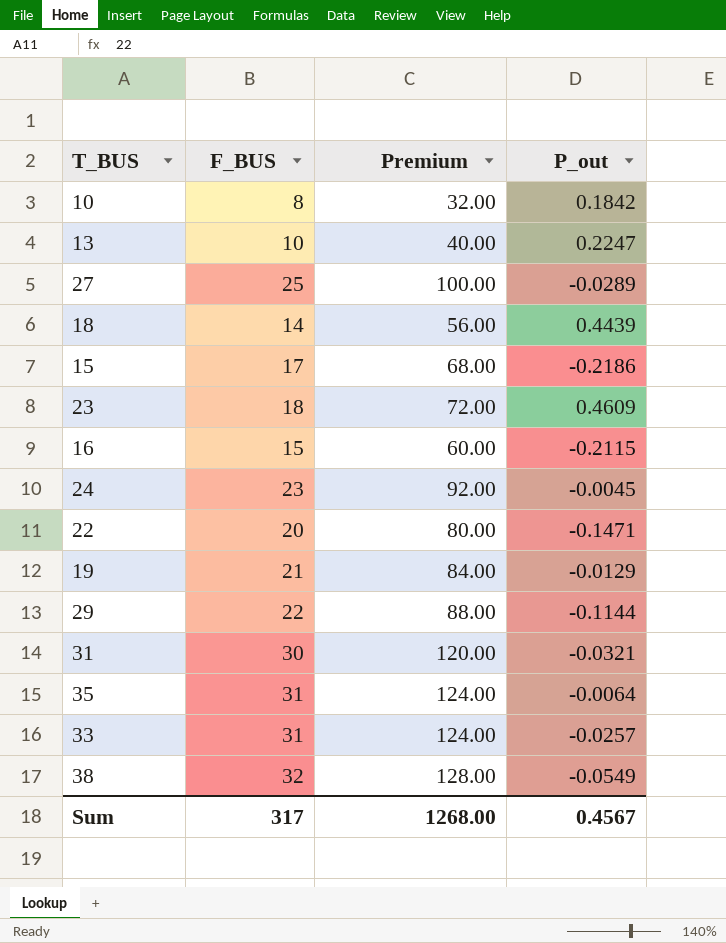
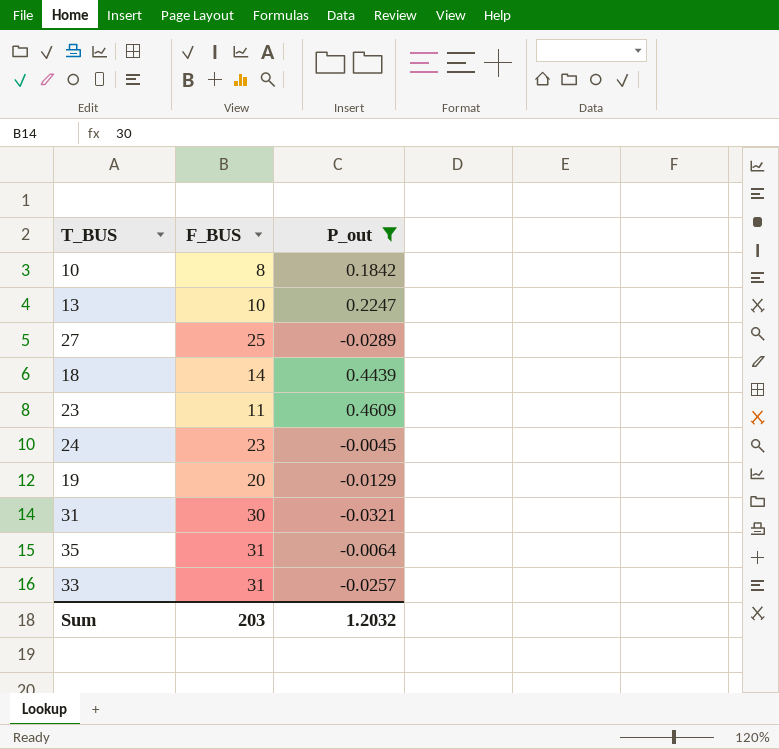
filter: none -> P_out >= -0.0321
column Premium | formula: [F_BUS] * 4 -> none
23 | F_BUS: 18 -> 11
19 | F_BUS: 21 -> 20
Sum | F_BUS: 317 -> 203
Sum | P_out: 0.4567 -> 1.2032

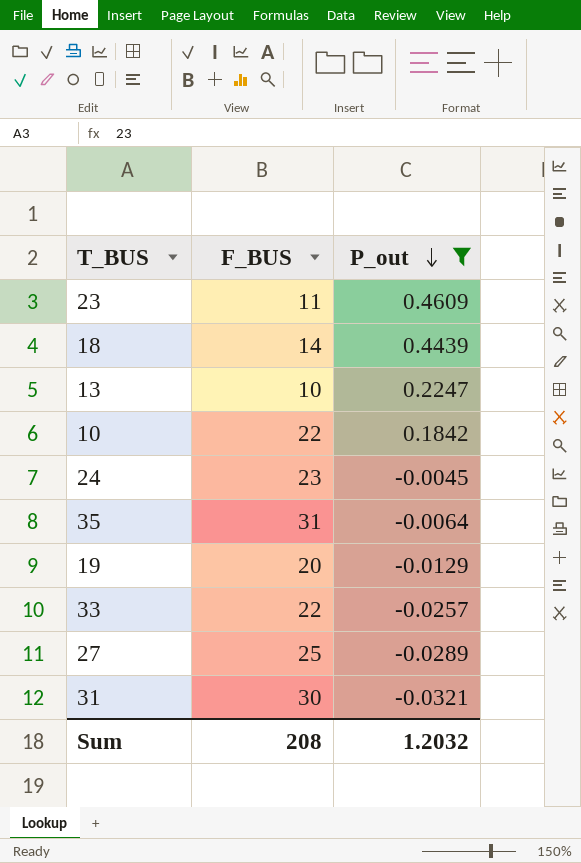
row order: none -> P_out descending
10 | F_BUS: 8 -> 22
33 | F_BUS: 31 -> 22
Sum | F_BUS: 203 -> 208

